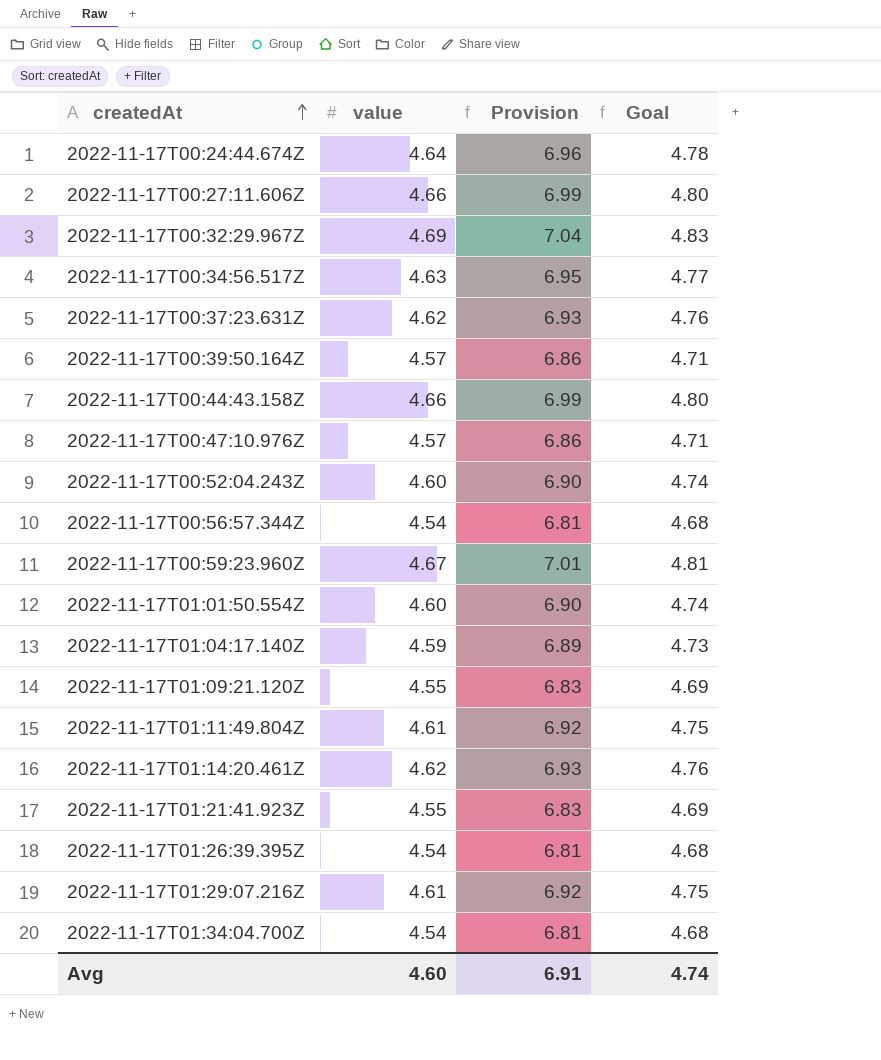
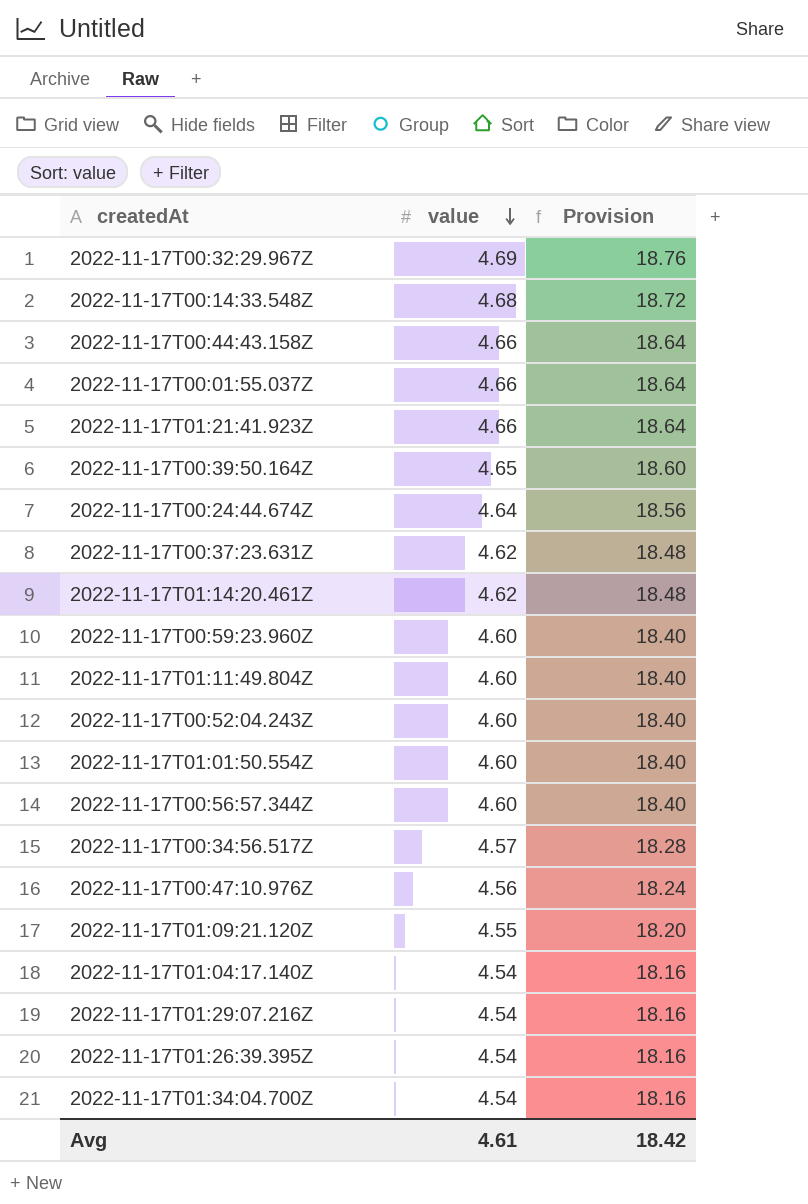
row order: createdAt ascending -> value descending
column Goal | formula: [value] * 1.03 -> none
column Provision | formula: [value] * 1.5 -> [value] * 4
row 2022-11-17T00:27:11.606Z: 4.66 | 6.99 | 4.80 -> none
row 2022-11-17T00:14:33.548Z: none -> 4.68 | 18.72
row 2022-11-17T00:01:55.037Z: none -> 4.66 | 18.64
2022-11-17T01:21:41.923Z | value: 4.55 -> 4.66
2022-11-17T00:39:50.164Z | value: 4.57 -> 4.65
2022-11-17T00:59:23.960Z | value: 4.67 -> 4.60
2022-11-17T01:11:49.804Z | value: 4.61 -> 4.60
2022-11-17T00:56:57.344Z | value: 4.54 -> 4.60
2022-11-17T00:34:56.517Z | value: 4.63 -> 4.57
2022-11-17T00:47:10.976Z | value: 4.57 -> 4.56
2022-11-17T01:04:17.140Z | value: 4.59 -> 4.54
2022-11-17T01:29:07.216Z | value: 4.61 -> 4.54
Avg | value: 4.60 -> 4.61
Avg | Provision: 6.91 -> 18.42

